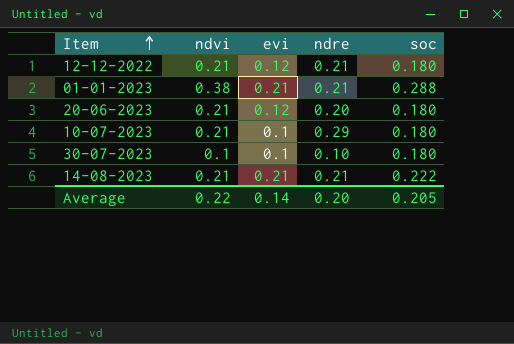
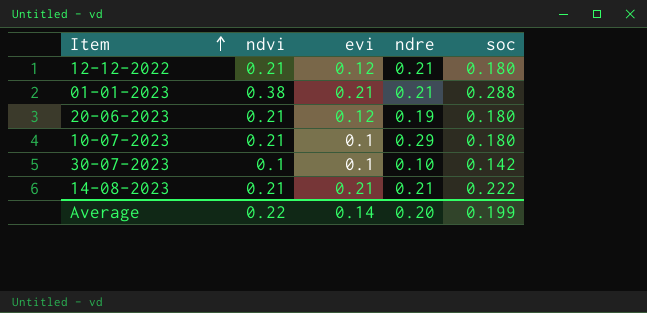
20-06-2023 | ndre: 0.20 -> 0.19
30-07-2023 | soc: 0.180 -> 0.142
Average | soc: 0.205 -> 0.199

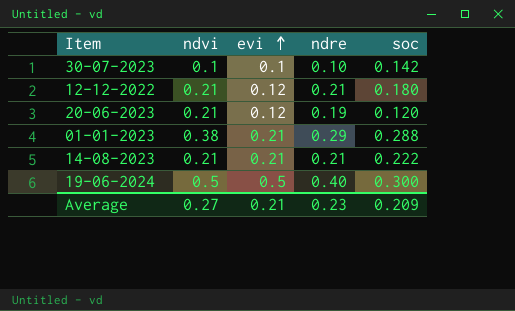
row order: Item ascending -> evi ascending
row 10-07-2023: 0.21 | 0.1 | 0.29 | 0.180 -> none
20-06-2023 | soc: 0.180 -> 0.120
01-01-2023 | ndre: 0.21 -> 0.29
row 19-06-2024: none -> 0.5 | 0.5 | 0.40 | 0.300
Average | ndvi: 0.22 -> 0.27
Average | evi: 0.14 -> 0.21
Average | ndre: 0.20 -> 0.23
Average | soc: 0.199 -> 0.209

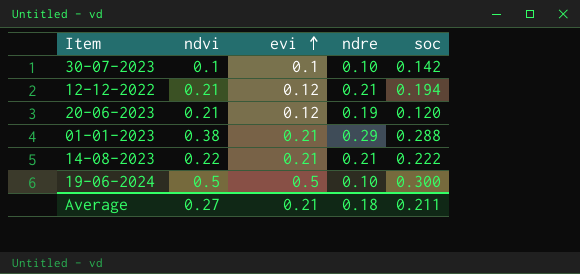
12-12-2022 | soc: 0.180 -> 0.194
14-08-2023 | ndvi: 0.21 -> 0.22
19-06-2024 | ndre: 0.40 -> 0.10
Average | ndre: 0.23 -> 0.18
Average | soc: 0.209 -> 0.211

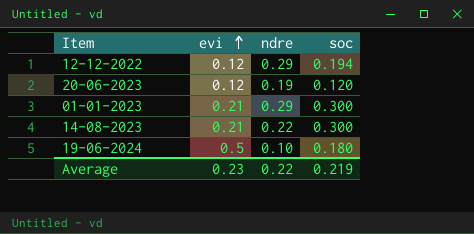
column ndvi | position: 2 -> none
row 30-07-2023: 0.1 | 0.1 | 0.10 | 0.142 -> none
12-12-2022 | ndre: 0.21 -> 0.29
01-01-2023 | soc: 0.288 -> 0.300
14-08-2023 | ndre: 0.21 -> 0.22
14-08-2023 | soc: 0.222 -> 0.300
19-06-2024 | soc: 0.300 -> 0.180
Average | evi: 0.21 -> 0.23
Average | ndre: 0.18 -> 0.22
Average | soc: 0.211 -> 0.219

